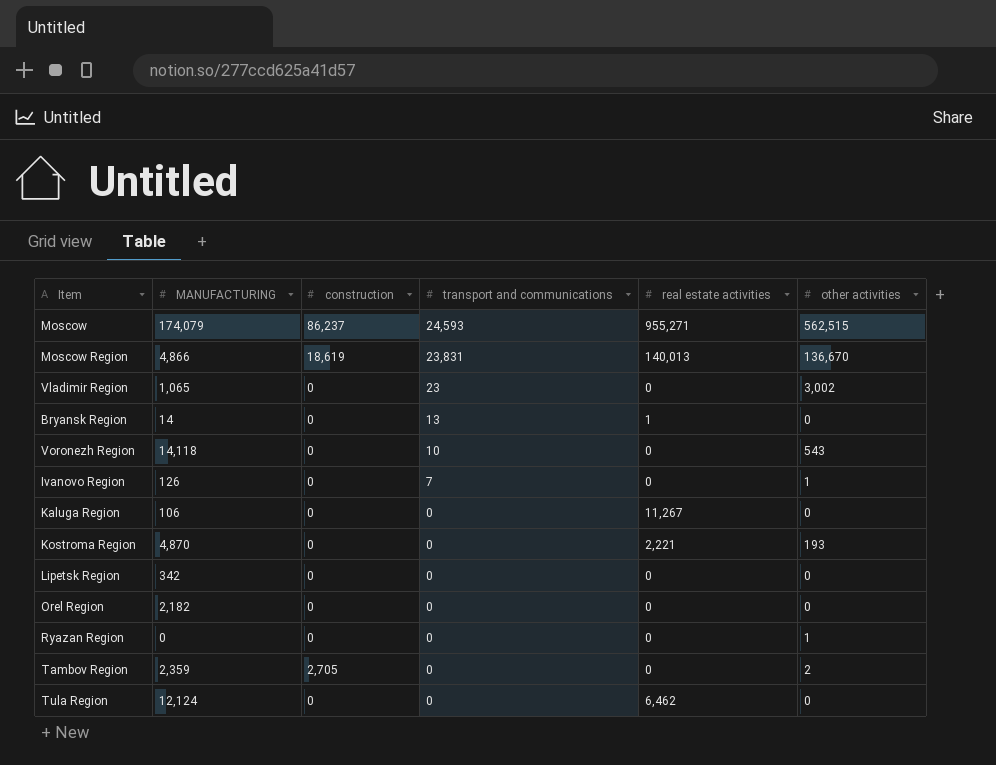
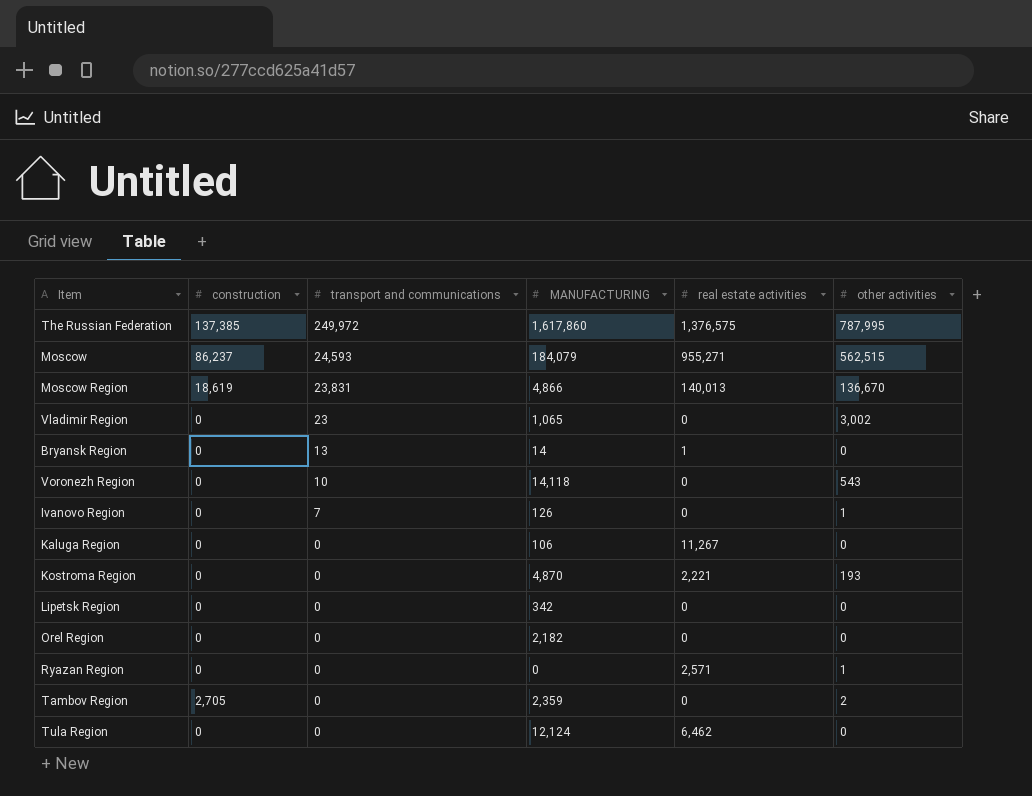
column MANUFACTURING | position: 2 -> 4
row The Russian Federation: none -> 137,385 | 249,972 | 1,617,860 | 1,376,575 | 787,995
Moscow | MANUFACTURING: 174,079 -> 184,079
Ryazan Region | real estate activities: 0 -> 2,571

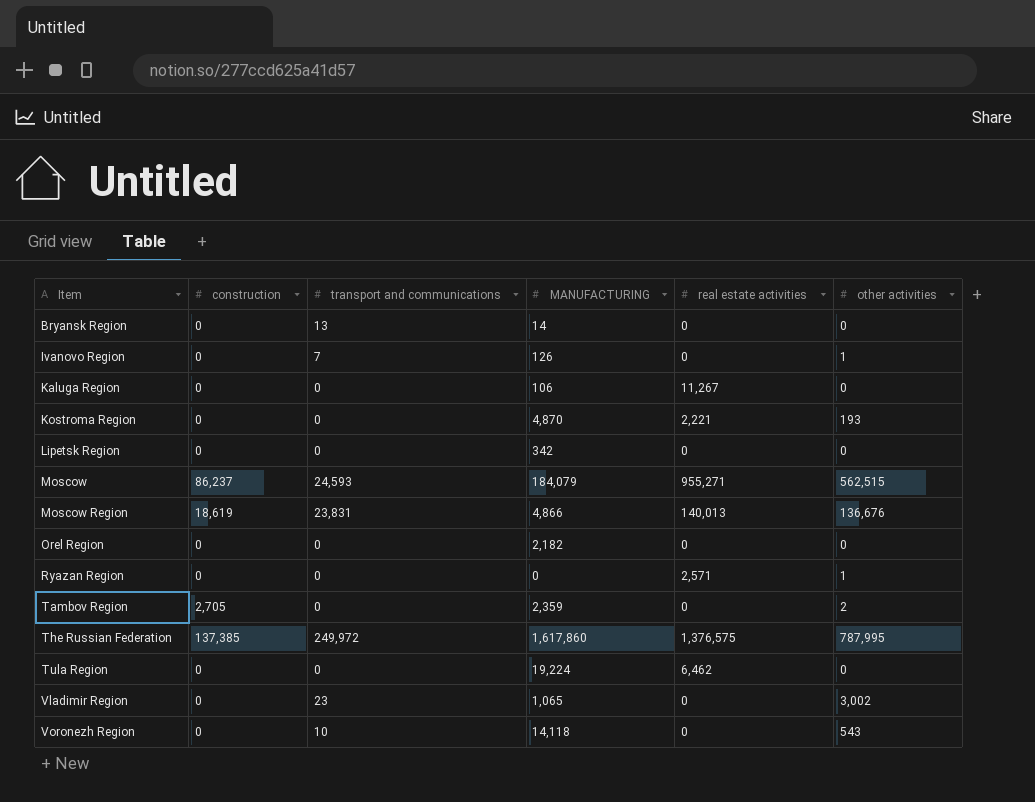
row order: transport and communications descending -> Item ascending
Bryansk Region | real estate activities: 1 -> 0
Moscow Region | other activities: 136,670 -> 136,676
Tula Region | MANUFACTURING: 12,124 -> 19,224

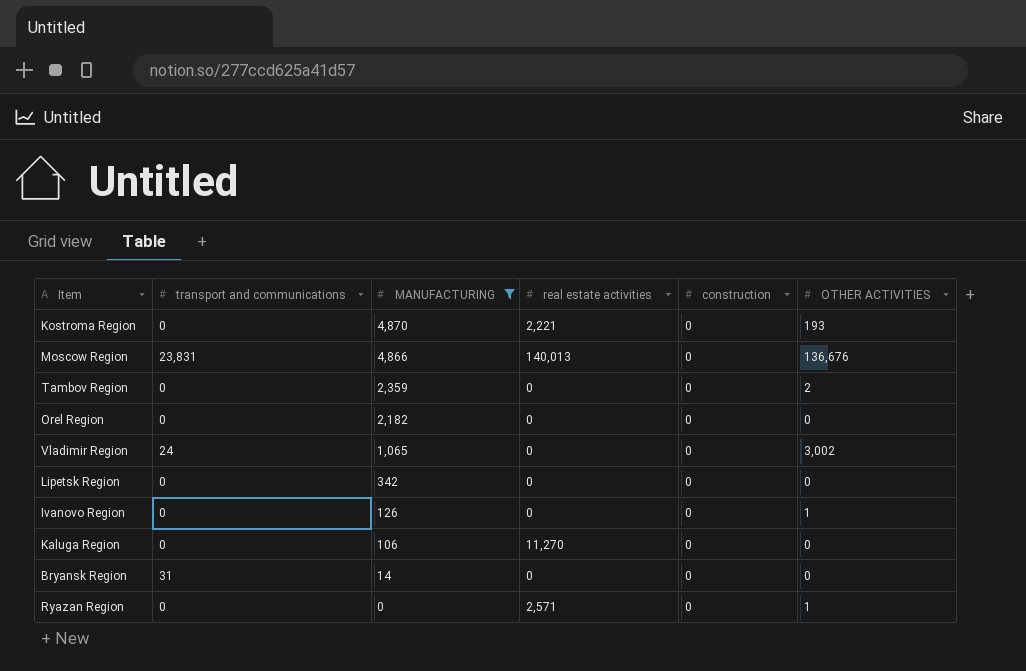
filter: none -> MANUFACTURING <= 4,870
row order: Item ascending -> MANUFACTURING descending
column construction | position: 2 -> 5
column name: other activities -> OTHER ACTIVITIES
Moscow Region | construction: 18,619 -> 0
Tambov Region | construction: 2,705 -> 0
Vladimir Region | transport and communications: 23 -> 24
Ivanovo Region | transport and communications: 7 -> 0
Kaluga Region | real estate activities: 11,267 -> 11,270
Bryansk Region | transport and communications: 13 -> 31

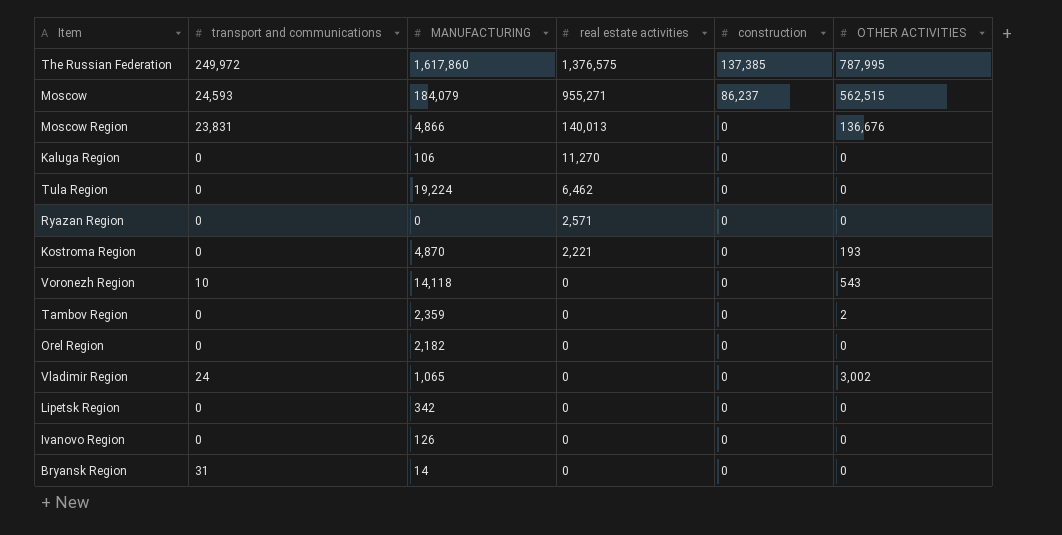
filter: MANUFACTURING <= 4,870 -> none
row order: MANUFACTURING descending -> real estate activities descending
Ryazan Region | OTHER ACTIVITIES: 1 -> 0
Ivanovo Region | OTHER ACTIVITIES: 1 -> 0

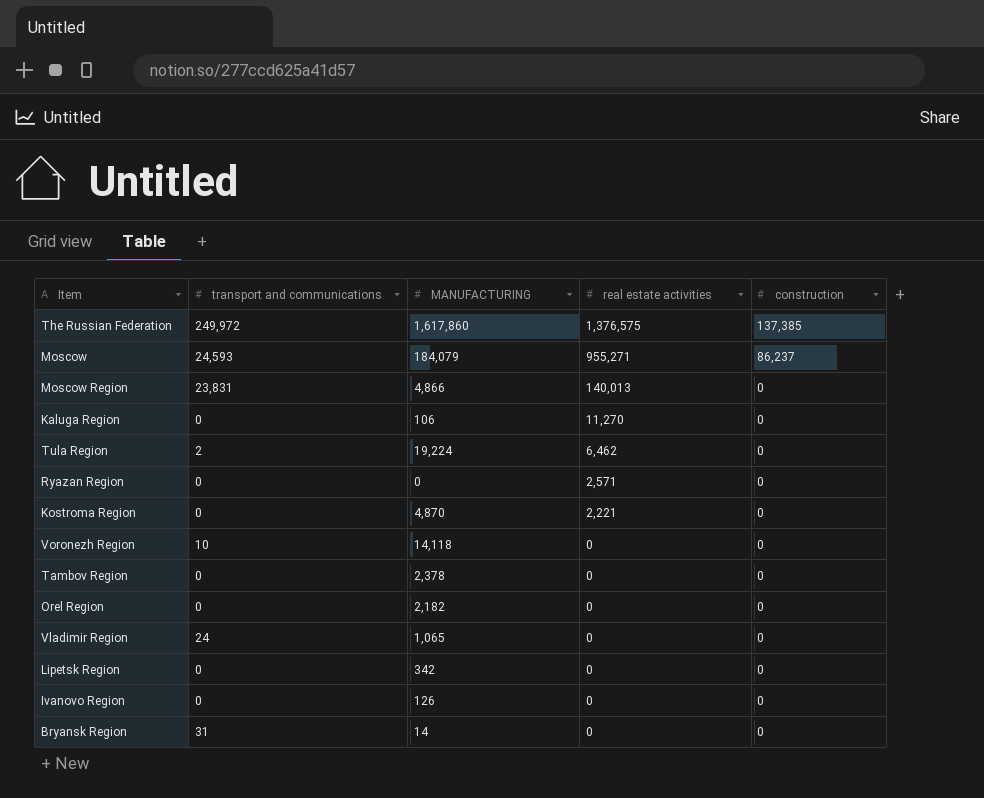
column OTHER ACTIVITIES | position: 6 -> none
Tula Region | transport and communications: 0 -> 2
Tambov Region | MANUFACTURING: 2,359 -> 2,378

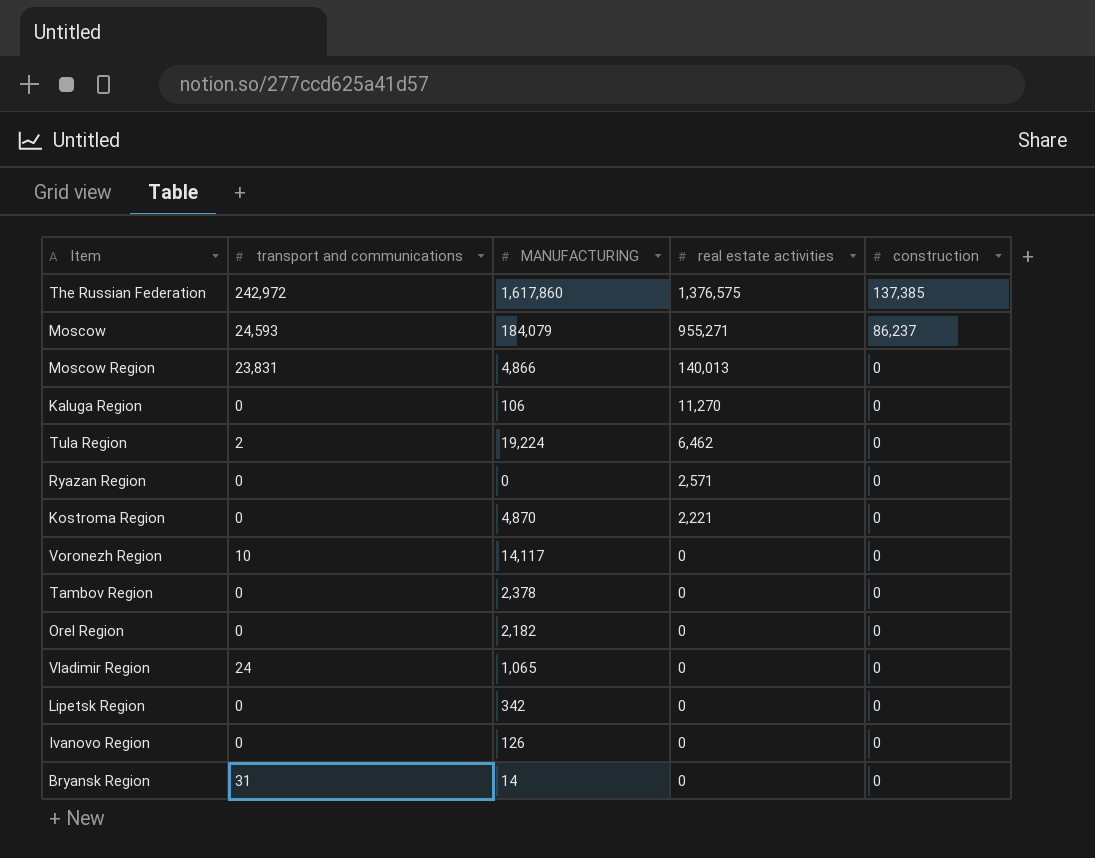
The Russian Federation | transport and communications: 249,972 -> 242,972
Voronezh Region | MANUFACTURING: 14,118 -> 14,117

